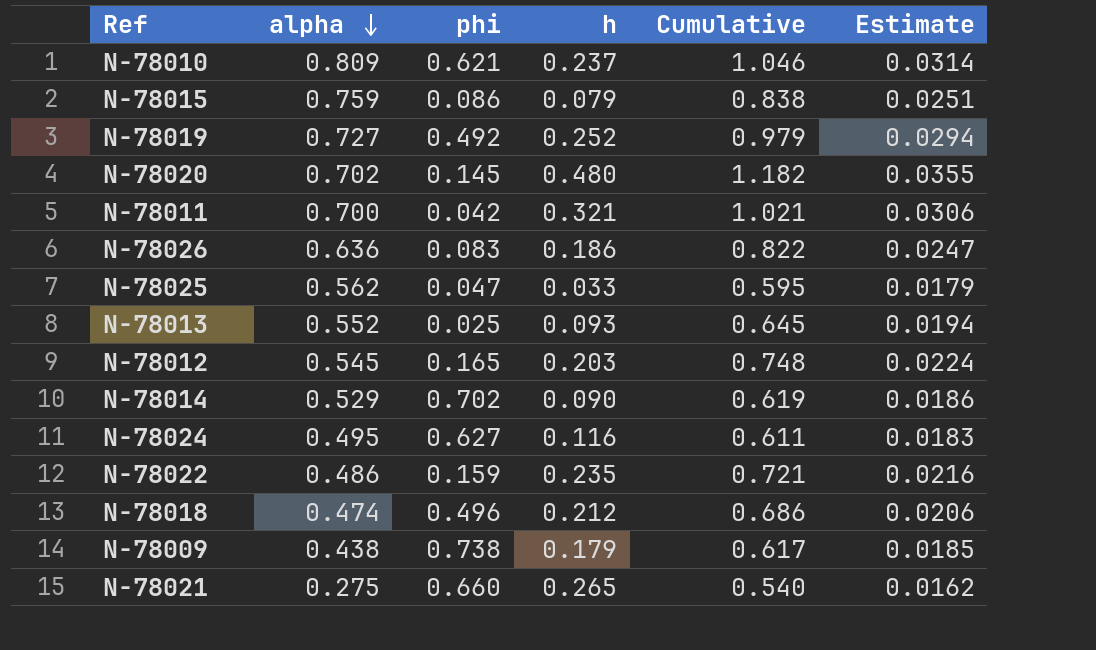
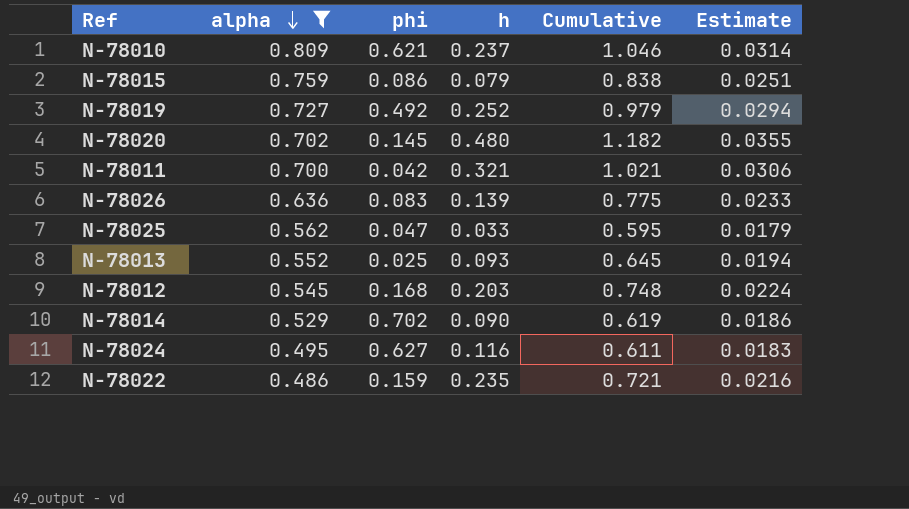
filter: none -> alpha >= 0.486
N-78026 | h: 0.186 -> 0.139
N-78026 | Cumulative: 0.822 -> 0.775
N-78026 | Estimate: 0.0247 -> 0.0233
N-78012 | phi: 0.165 -> 0.168

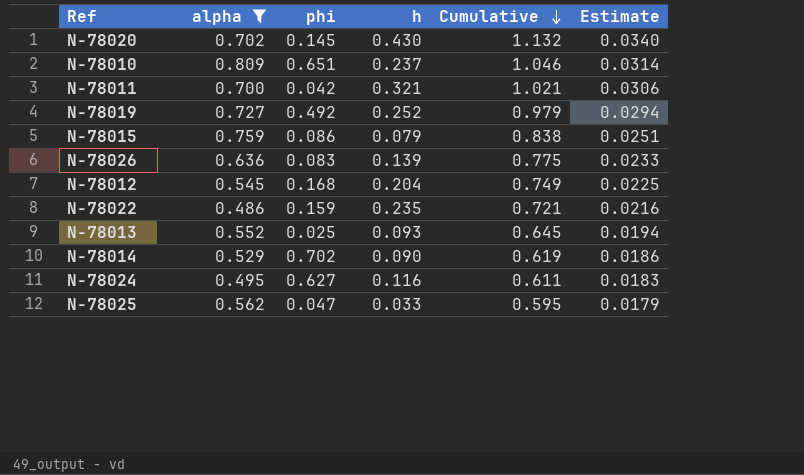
row order: alpha descending -> Cumulative descending
N-78020 | h: 0.480 -> 0.430
N-78020 | Cumulative: 1.182 -> 1.132
N-78020 | Estimate: 0.0355 -> 0.0340
N-78010 | phi: 0.621 -> 0.651
N-78012 | h: 0.203 -> 0.204
N-78012 | Cumulative: 0.748 -> 0.749
N-78012 | Estimate: 0.0224 -> 0.0225

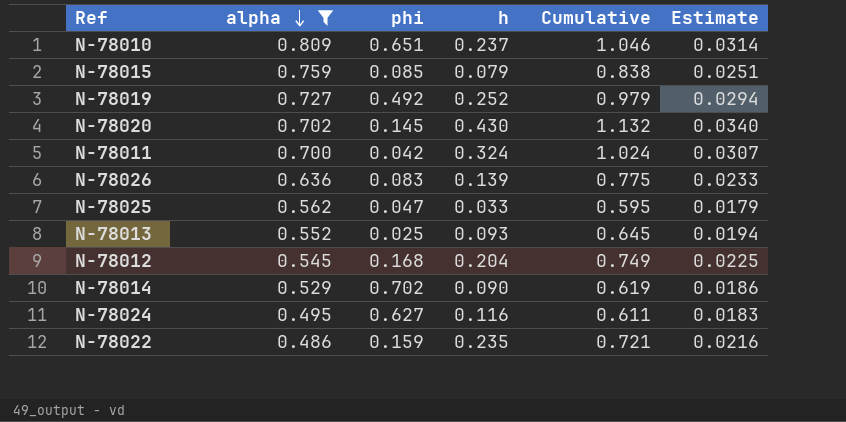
row order: Cumulative descending -> alpha descending
N-78015 | phi: 0.086 -> 0.085
N-78011 | h: 0.321 -> 0.324
N-78011 | Cumulative: 1.021 -> 1.024
N-78011 | Estimate: 0.0306 -> 0.0307

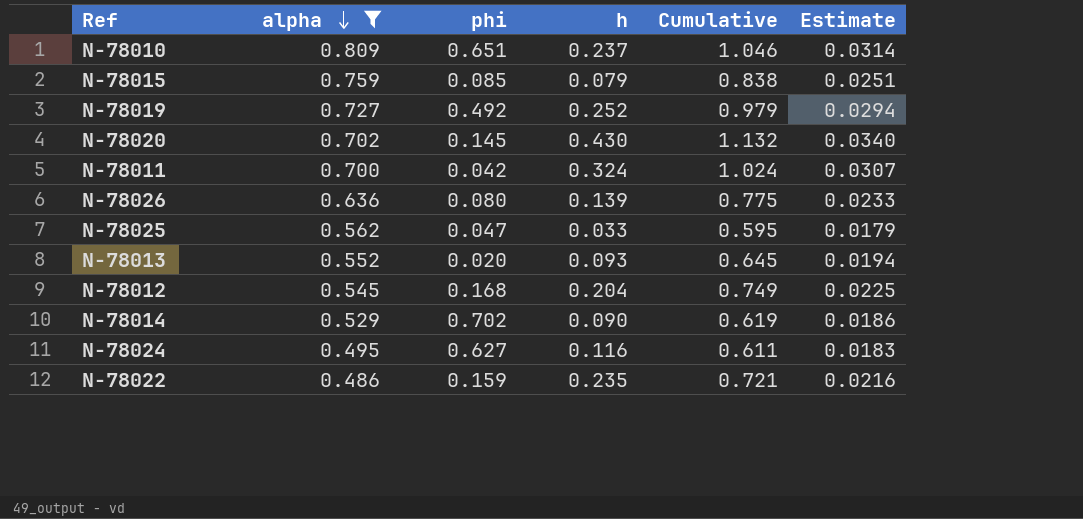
N-78026 | phi: 0.083 -> 0.080
N-78013 | phi: 0.025 -> 0.020

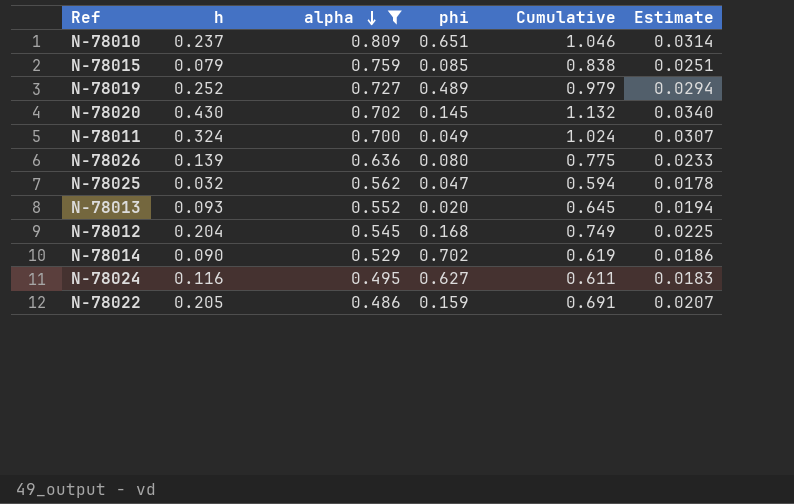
column h | position: 4 -> 2
N-78019 | phi: 0.492 -> 0.489
N-78011 | phi: 0.042 -> 0.049
N-78025 | h: 0.033 -> 0.032
N-78025 | Cumulative: 0.595 -> 0.594
N-78025 | Estimate: 0.0179 -> 0.0178
N-78022 | h: 0.235 -> 0.205
N-78022 | Cumulative: 0.721 -> 0.691
N-78022 | Estimate: 0.0216 -> 0.0207

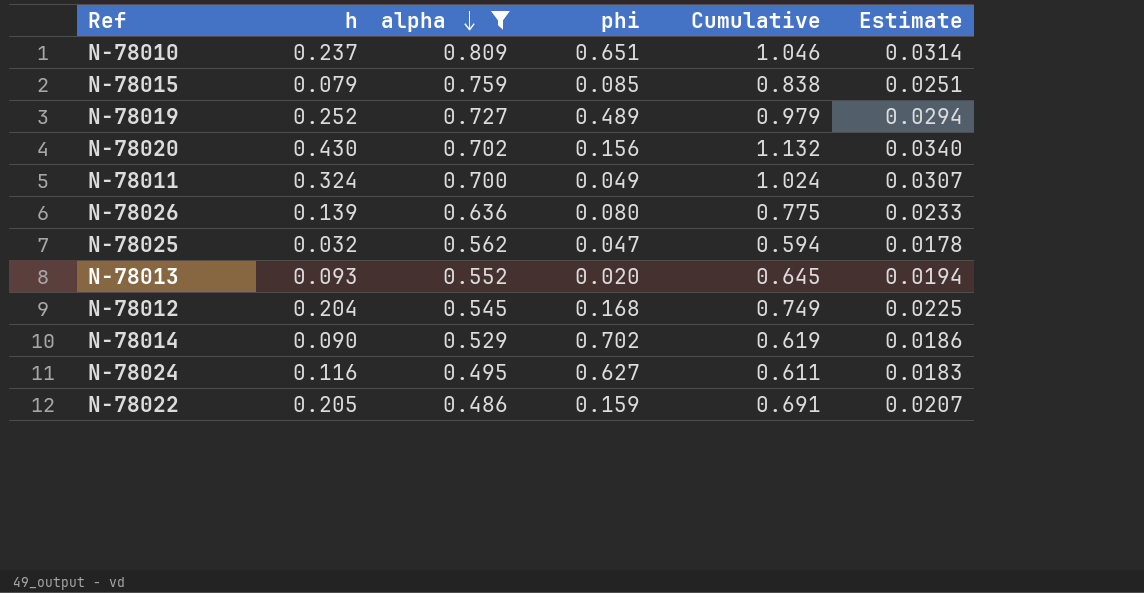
N-78020 | phi: 0.145 -> 0.156

